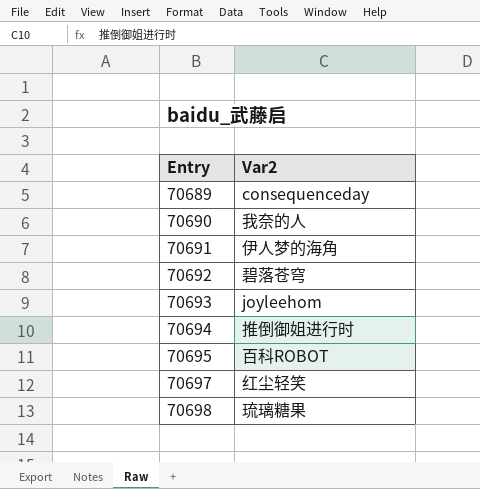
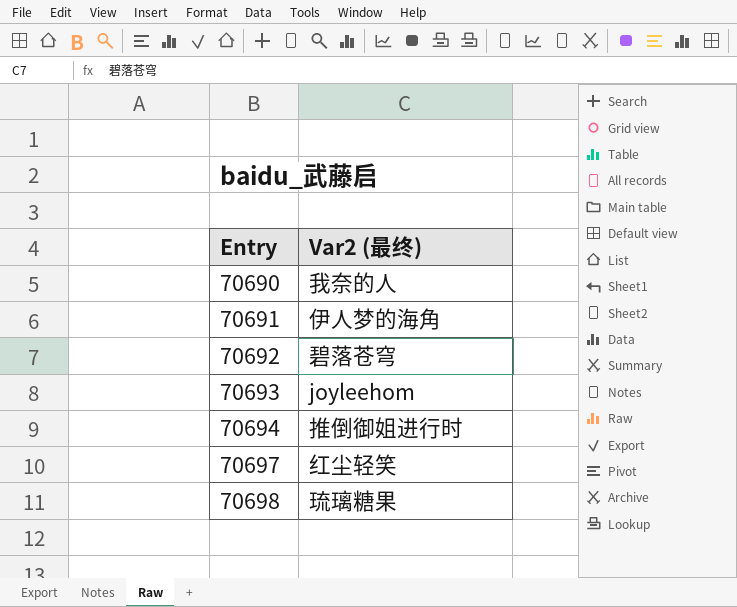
column name: Var2 -> Var2 (最终)
row 70689: consequenceday -> none
row 70695: 百科ROBOT -> none

